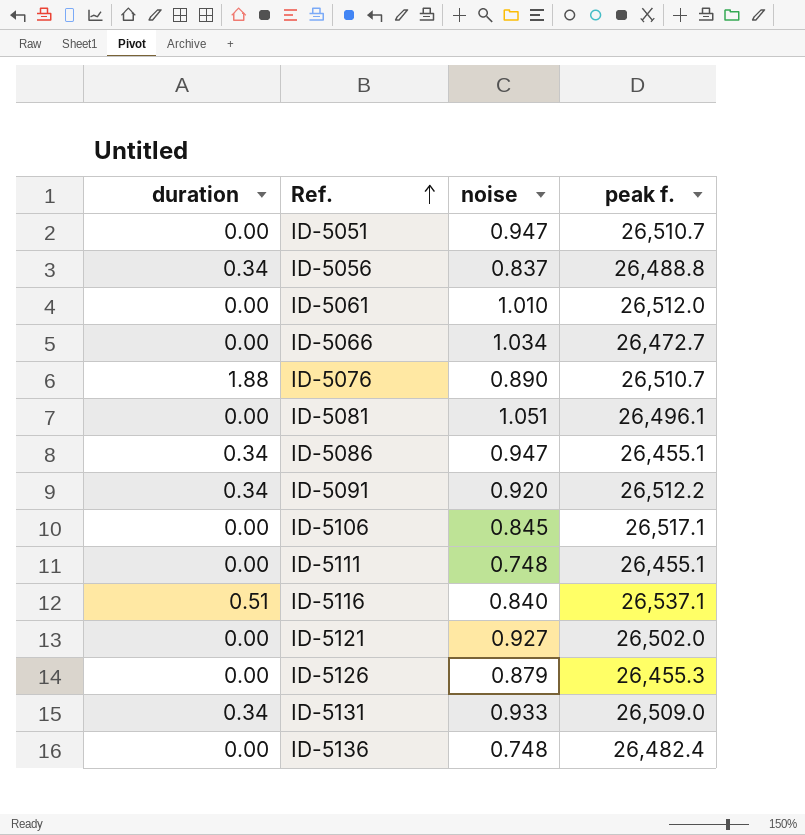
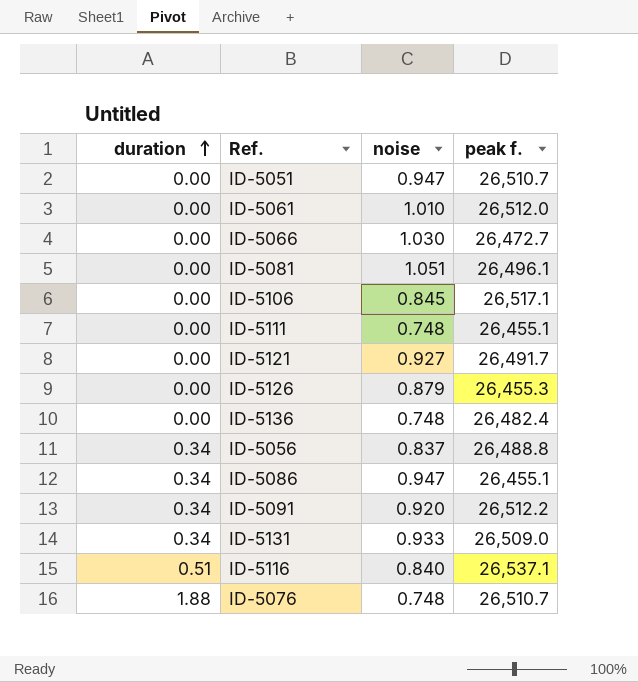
row order: Ref. ascending -> duration ascending
ID-5066 | noise: 1.034 -> 1.030
ID-5121 | peak f.: 26,502.0 -> 26,491.7
ID-5076 | noise: 0.890 -> 0.748

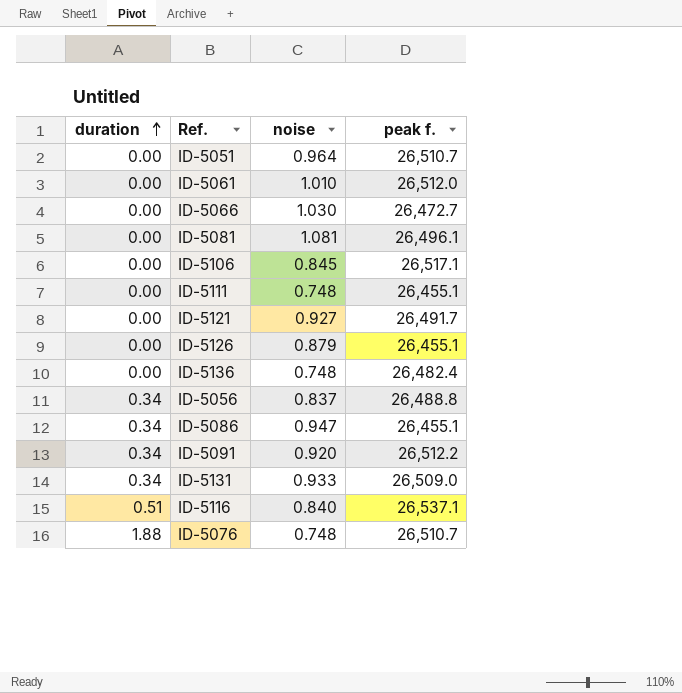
ID-5051 | noise: 0.947 -> 0.964
ID-5081 | noise: 1.051 -> 1.081
ID-5126 | peak f.: 26,455.3 -> 26,455.1

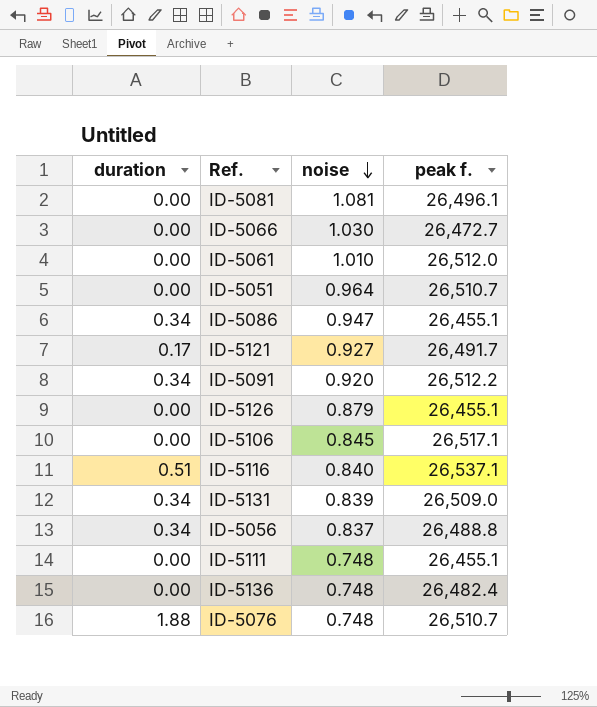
row order: duration ascending -> noise descending
ID-5121 | duration: 0.00 -> 0.17
ID-5131 | noise: 0.933 -> 0.839

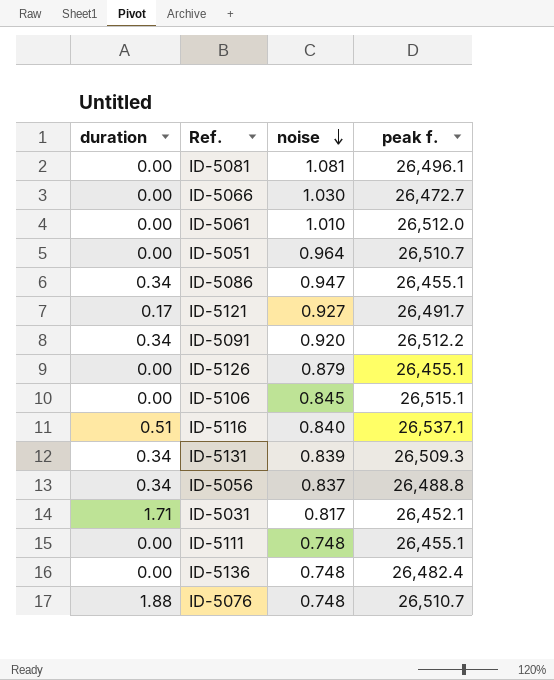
ID-5106 | peak f.: 26,517.1 -> 26,515.1
ID-5131 | peak f.: 26,509.0 -> 26,509.3
row ID-5031: none -> 1.71 | 0.817 | 26,452.1

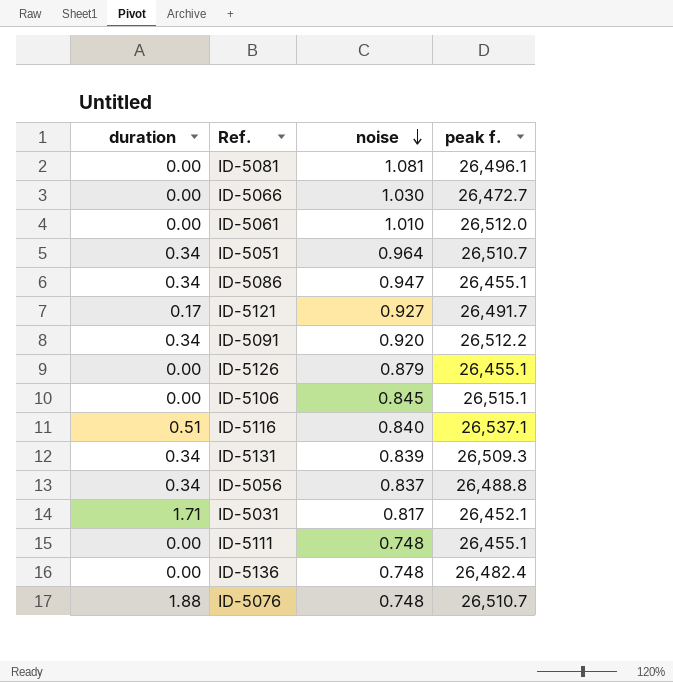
ID-5051 | duration: 0.00 -> 0.34

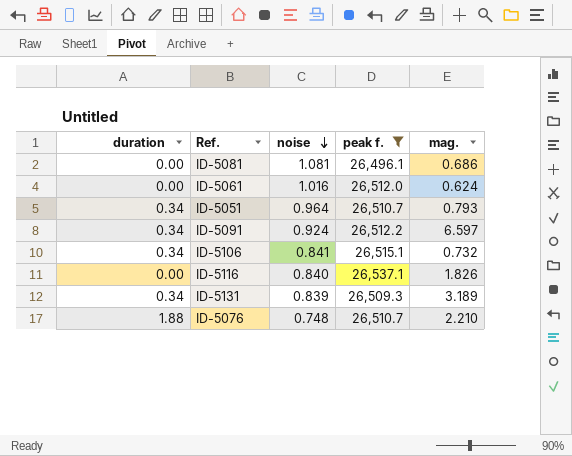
filter: none -> peak f. >= 26,496.1
column mag. | position: none -> 5
ID-5061 | noise: 1.010 -> 1.016
ID-5091 | noise: 0.920 -> 0.924
ID-5106 | duration: 0.00 -> 0.34
ID-5106 | noise: 0.845 -> 0.841
ID-5116 | duration: 0.51 -> 0.00

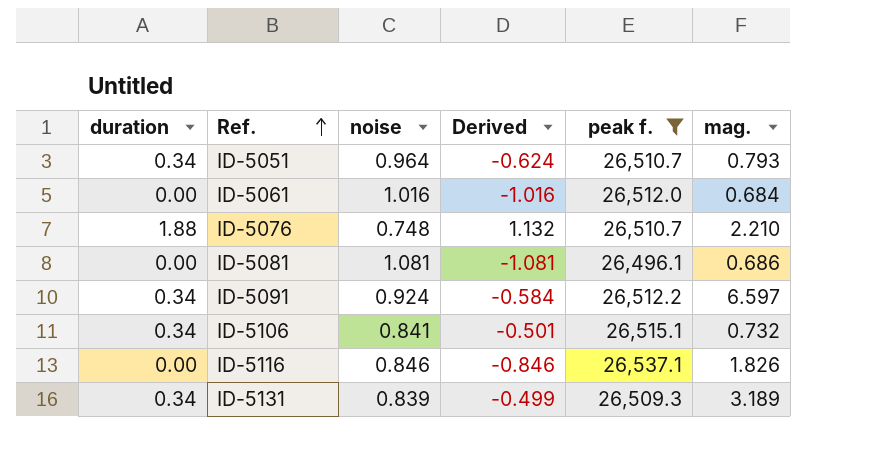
row order: noise descending -> Ref. ascending
column Derived | formula: none -> [duration] - [noise]
ID-5061 | mag.: 0.624 -> 0.684
ID-5116 | noise: 0.840 -> 0.846

